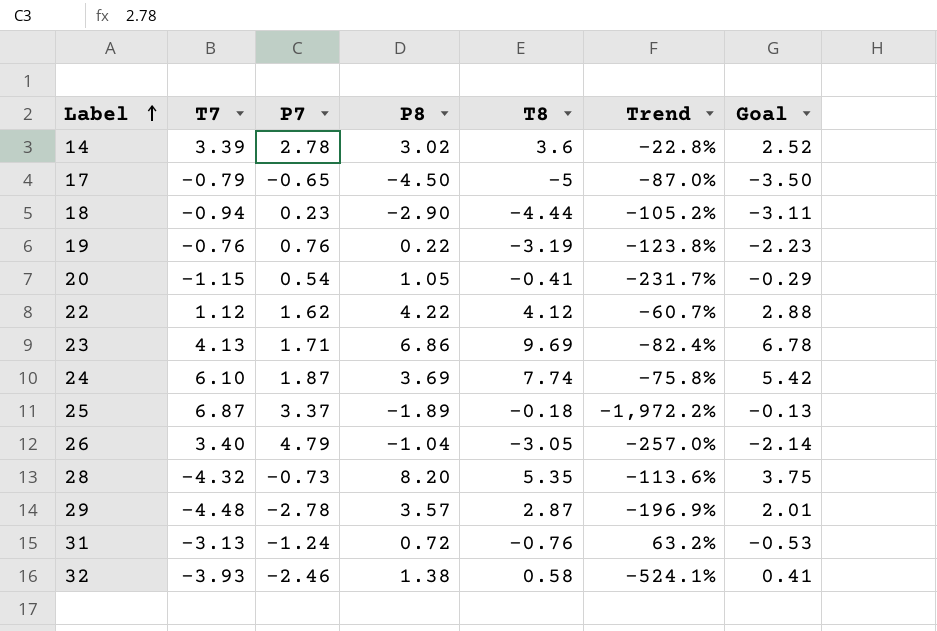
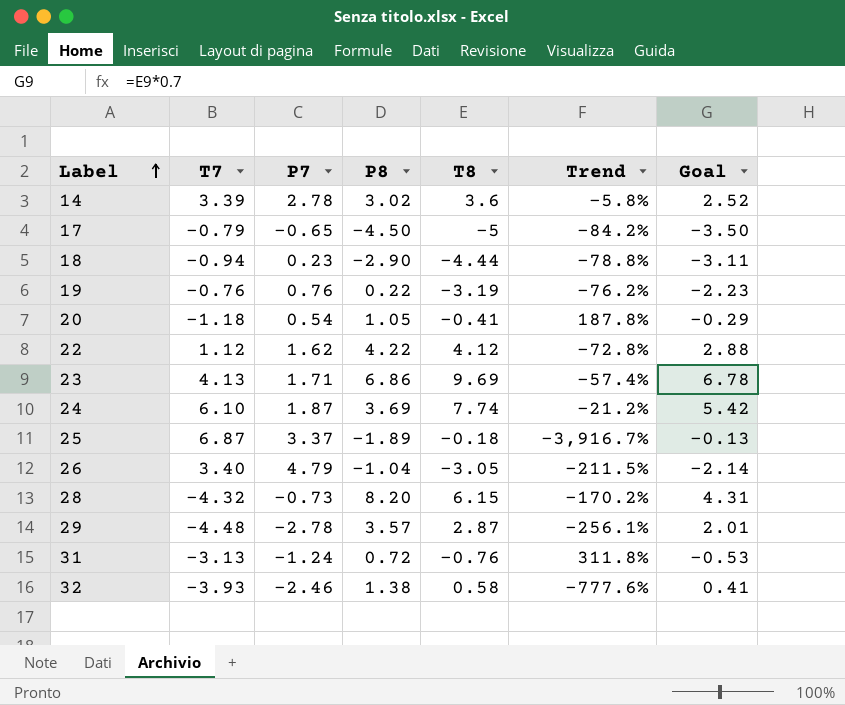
column Trend | formula: ([P7] - [T8]) / [T8] -> ([T7] - [T8]) / [T8]
20 | T7: -1.15 -> -1.18
28 | T8: 5.35 -> 6.15
28 | Goal: 3.75 -> 4.31

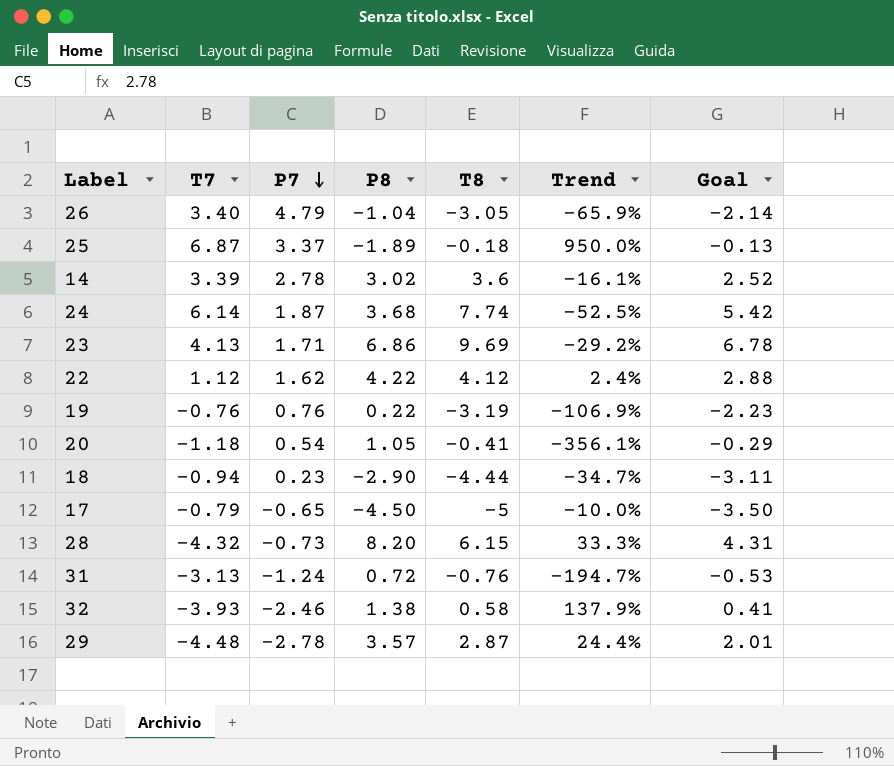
row order: Label ascending -> P7 descending
column Trend | formula: ([T7] - [T8]) / [T8] -> ([P8] - [T8]) / [T8]
24 | T7: 6.10 -> 6.14
24 | P8: 3.69 -> 3.68

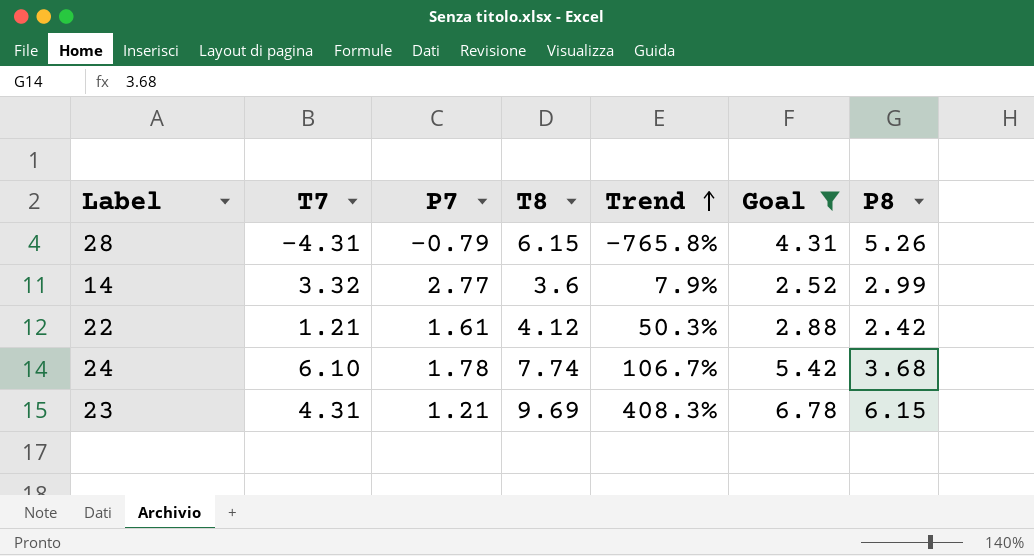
filter: none -> Goal >= 2.52
row order: P7 descending -> Trend ascending
column Trend | formula: ([P8] - [T8]) / [T8] -> ([P8] - [P7]) / [P7]
column P8 | position: 4 -> 7
28 | T7: -4.32 -> -4.31
28 | P7: -0.73 -> -0.79
28 | P8: 8.20 -> 5.26
14 | T7: 3.39 -> 3.32
14 | P7: 2.78 -> 2.77
14 | P8: 3.02 -> 2.99
22 | T7: 1.12 -> 1.21
22 | P7: 1.62 -> 1.61
22 | P8: 4.22 -> 2.42
24 | T7: 6.14 -> 6.10
24 | P7: 1.87 -> 1.78
23 | T7: 4.13 -> 4.31
23 | P7: 1.71 -> 1.21
23 | P8: 6.86 -> 6.15

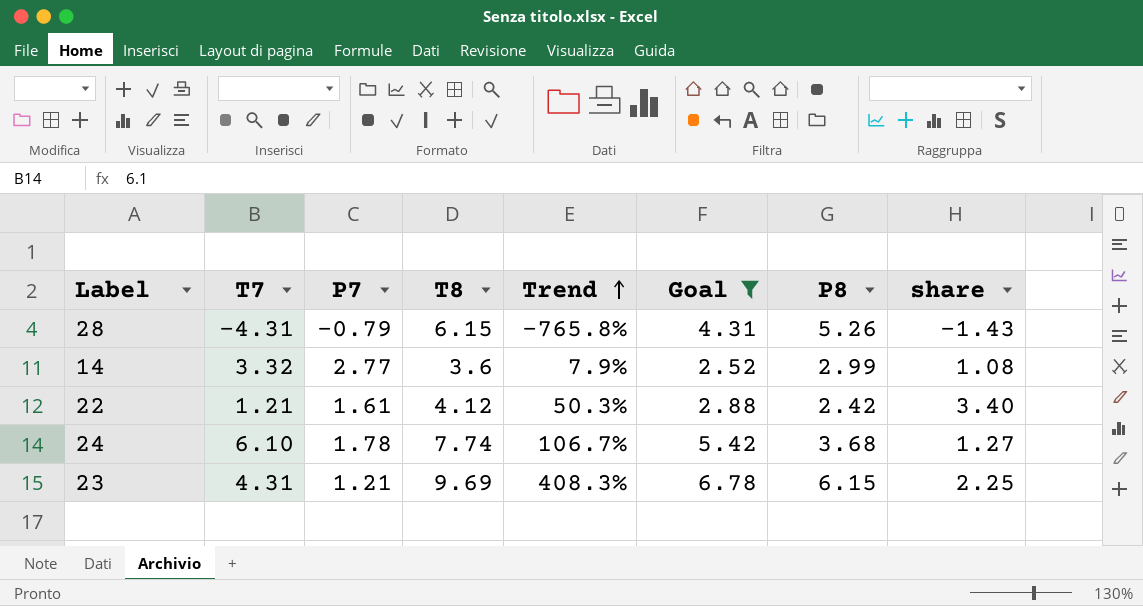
column share | formula: none -> [T8] / [T7]

